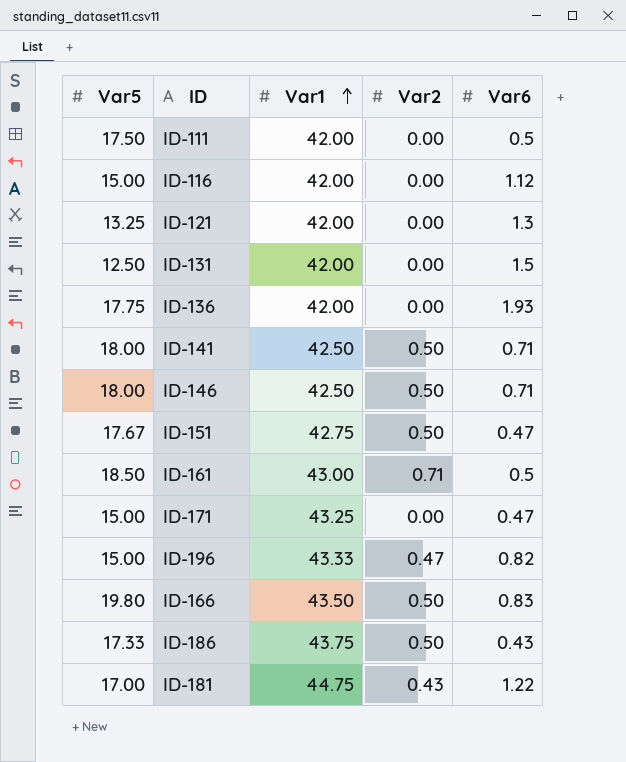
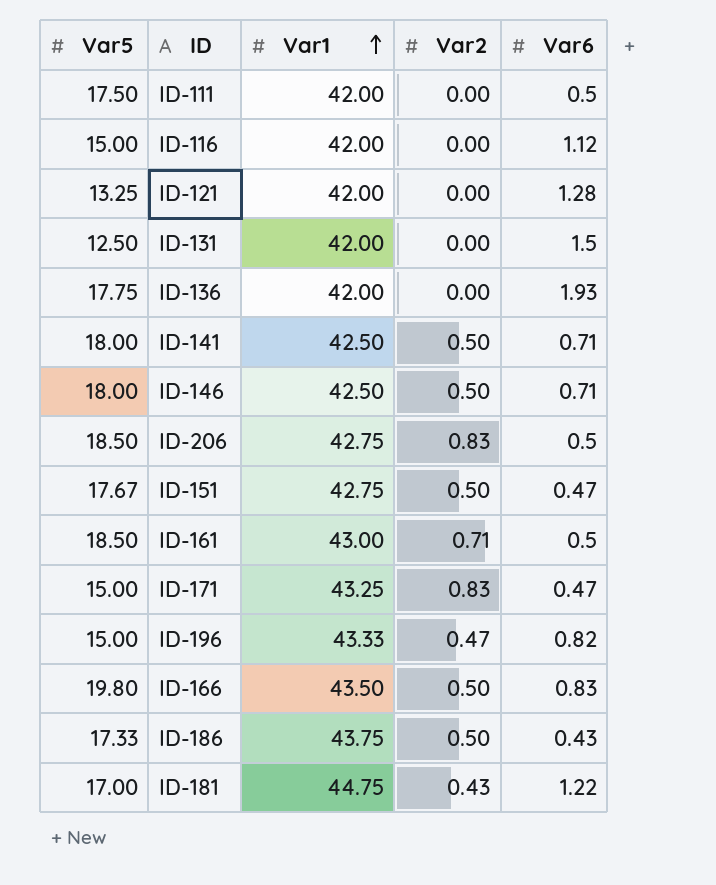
ID-121 | Var6: 1.3 -> 1.28
row ID-206: none -> 18.50 | 42.75 | 0.83 | 0.5
ID-171 | Var2: 0.00 -> 0.83

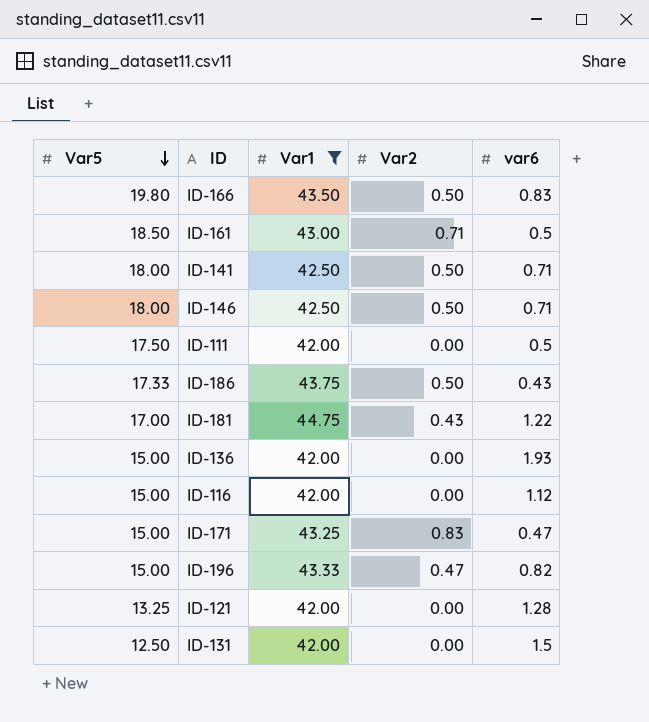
filter: none -> Var1 != 42.75
row order: Var1 ascending -> Var5 descending
column name: Var6 -> var6
ID-136 | Var5: 17.75 -> 15.00

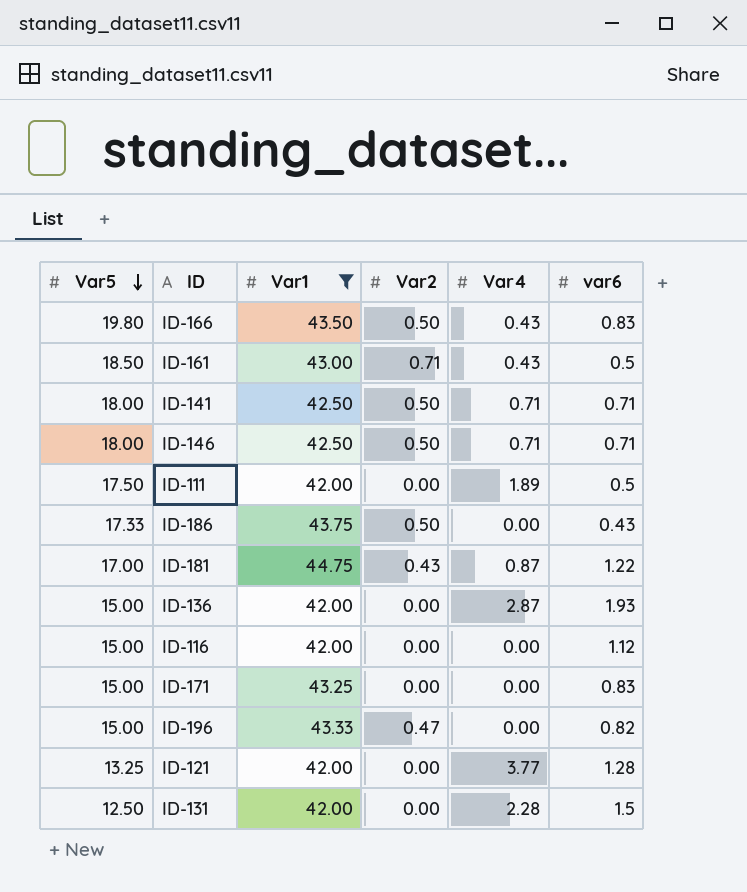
column Var4 | position: none -> 5
ID-171 | Var2: 0.83 -> 0.00
ID-171 | var6: 0.47 -> 0.83

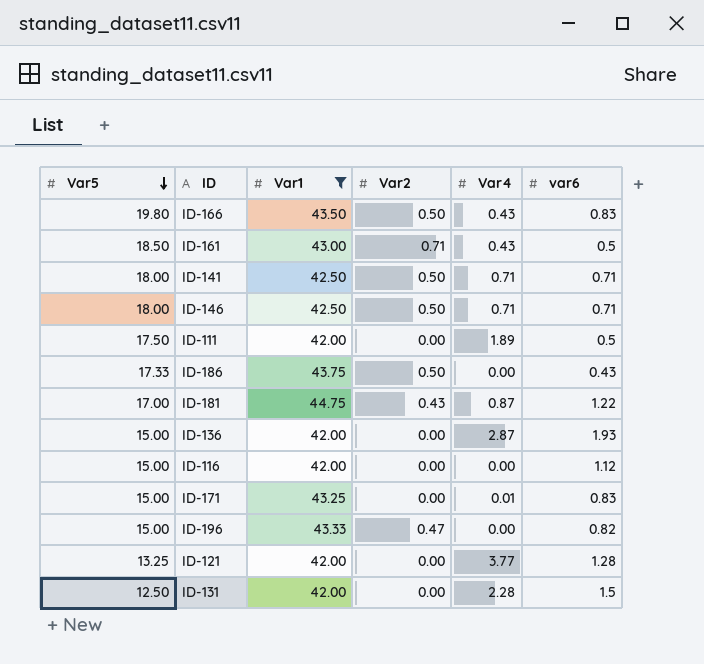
ID-171 | Var4: 0.00 -> 0.01

